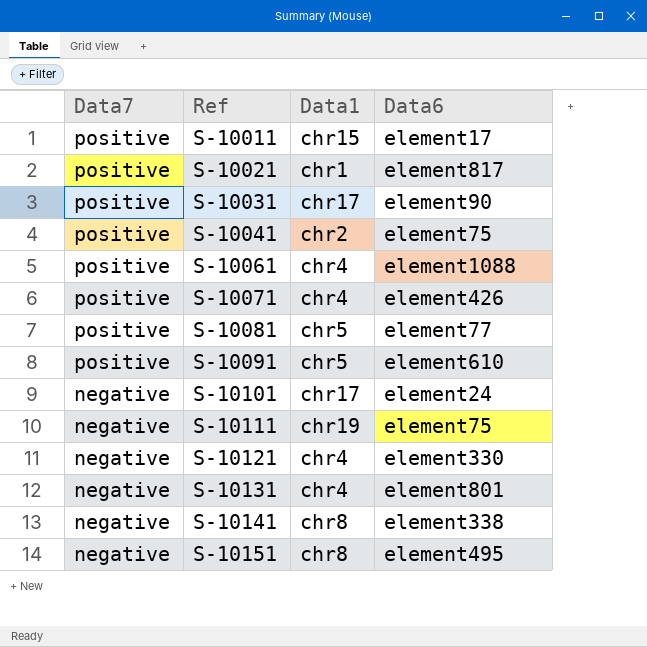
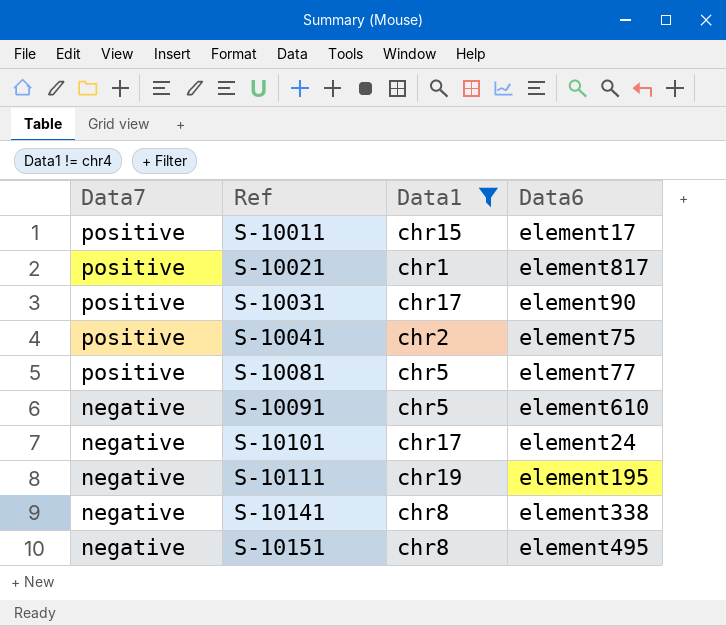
filter: none -> Data1 != chr4
S-10091 | Data7: positive -> negative
S-10111 | Data6: element75 -> element195

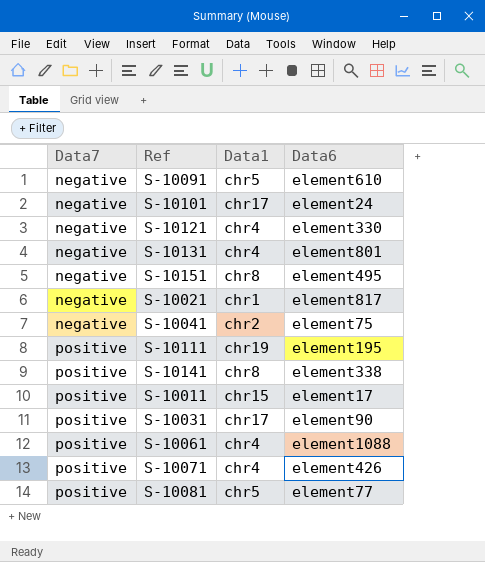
filter: Data1 != chr4 -> none
row order: Data7 descending -> Data7 ascending
S-10021 | Data7: positive -> negative
S-10041 | Data7: positive -> negative
S-10111 | Data7: negative -> positive
S-10141 | Data7: negative -> positive

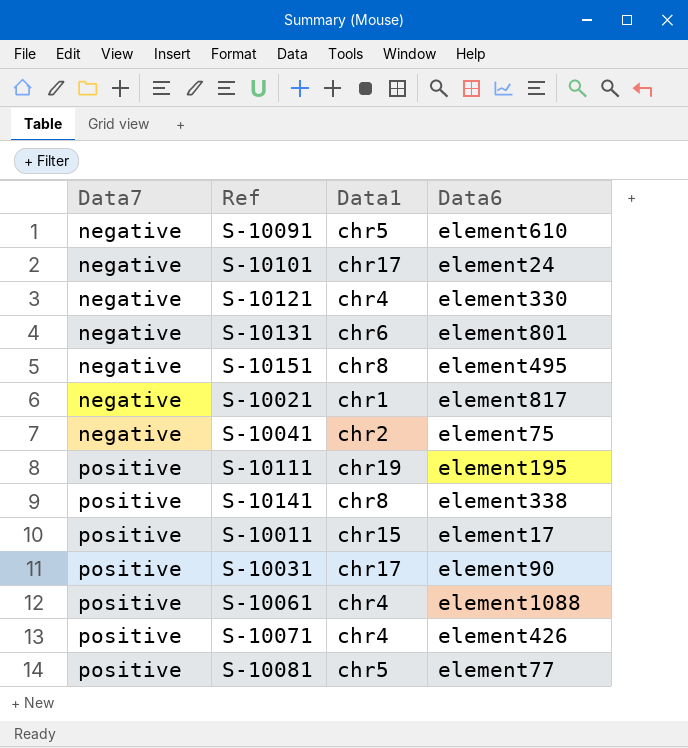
S-10131 | Data1: chr4 -> chr6

